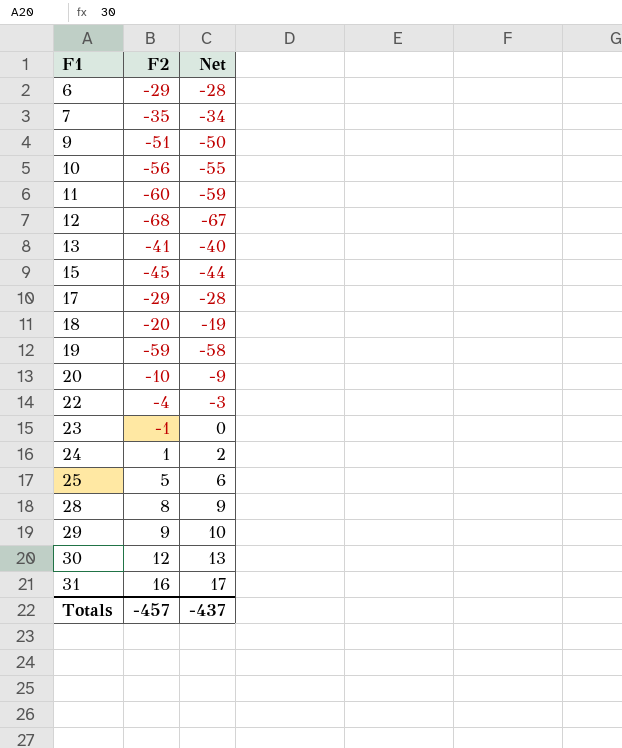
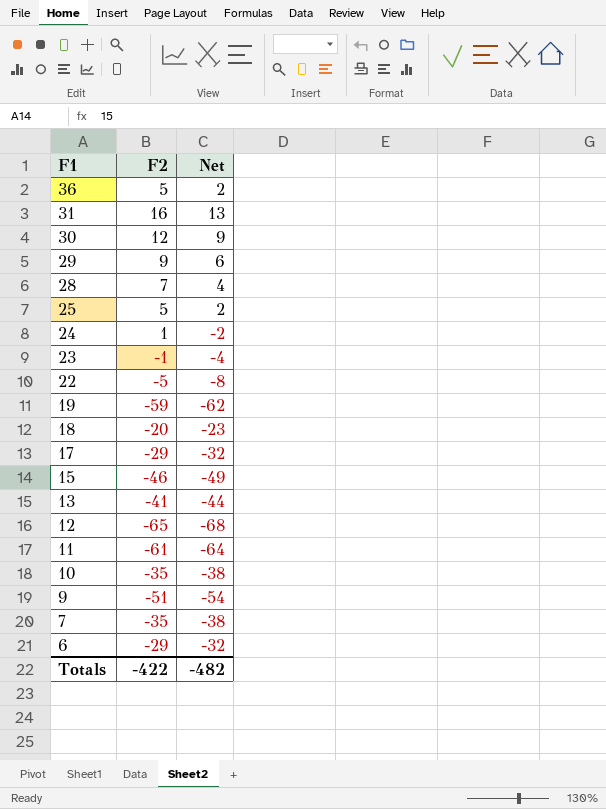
row order: F1 ascending -> F1 descending
column Net | formula: [F2] + 1 -> [F2] - 3
row 20: -10 | -9 -> none
row 36: none -> 5 | 2
28 | F2: 8 -> 7
22 | F2: -4 -> -5
15 | F2: -45 -> -46
12 | F2: -68 -> -65
11 | F2: -60 -> -61
10 | F2: -56 -> -35
Totals | F2: -457 -> -422
Totals | Net: -437 -> -482

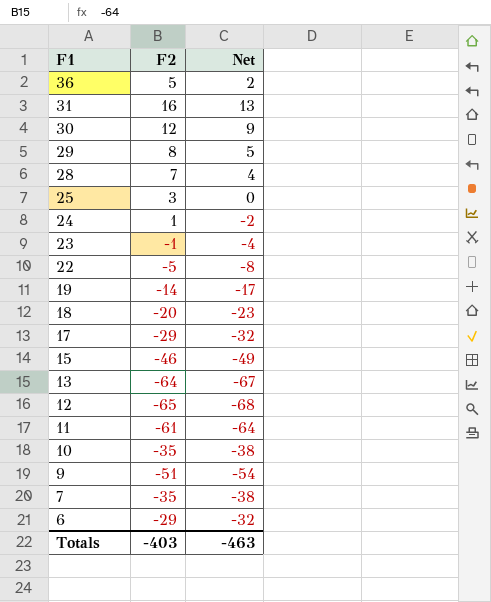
29 | F2: 9 -> 8
29 | Net: 6 -> 5
25 | F2: 5 -> 3
25 | Net: 2 -> 0
19 | F2: -59 -> -14
19 | Net: -62 -> -17
13 | F2: -41 -> -64
13 | Net: -44 -> -67
Totals | F2: -422 -> -403
Totals | Net: -482 -> -463

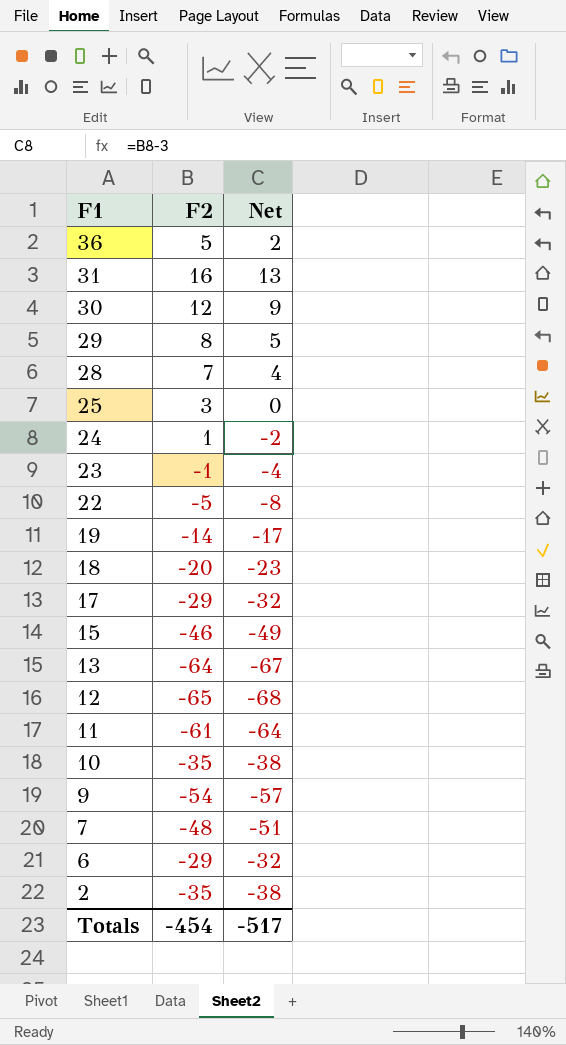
9 | F2: -51 -> -54
9 | Net: -54 -> -57
7 | F2: -35 -> -48
7 | Net: -38 -> -51
row 2: none -> -35 | -38
Totals | F2: -403 -> -454
Totals | Net: -463 -> -517

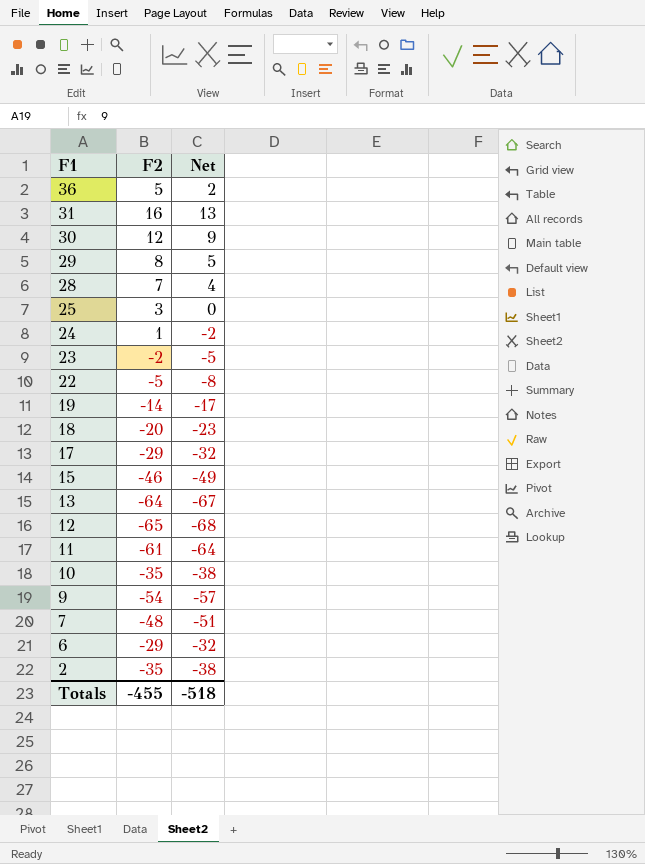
23 | F2: -1 -> -2
23 | Net: -4 -> -5
Totals | F2: -454 -> -455
Totals | Net: -517 -> -518

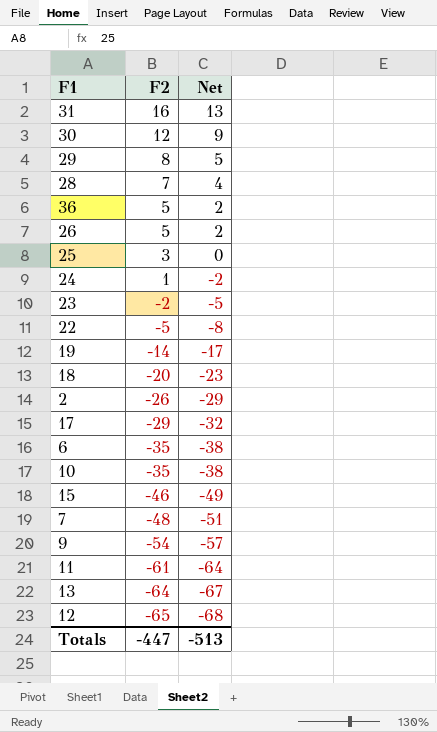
row order: F1 descending -> F2 descending
row 26: none -> 5 | 2
2 | F2: -35 -> -26
2 | Net: -38 -> -29
6 | F2: -29 -> -35
6 | Net: -32 -> -38
Totals | F2: -455 -> -447
Totals | Net: -518 -> -513

